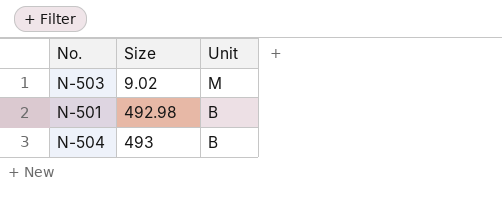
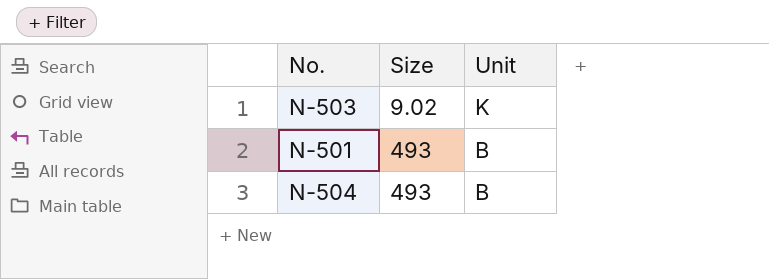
N-503 | Unit: M -> K
N-501 | Size: 492.98 -> 493

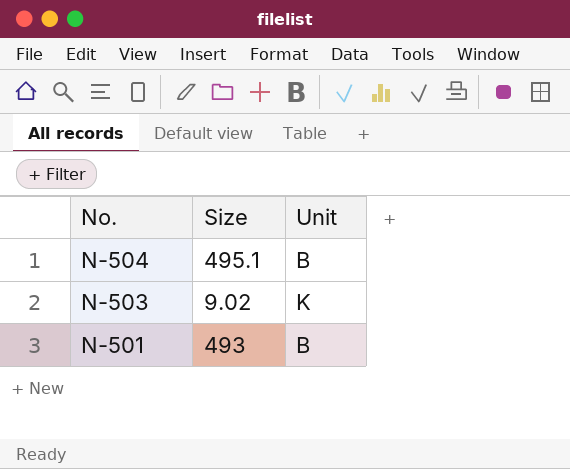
row order: Size ascending -> No. descending
N-504 | Size: 493 -> 495.1

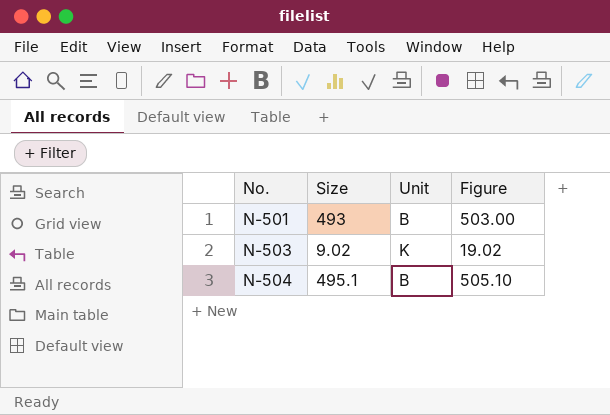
row order: No. descending -> No. ascending
column Figure | formula: none -> [Size] + 10

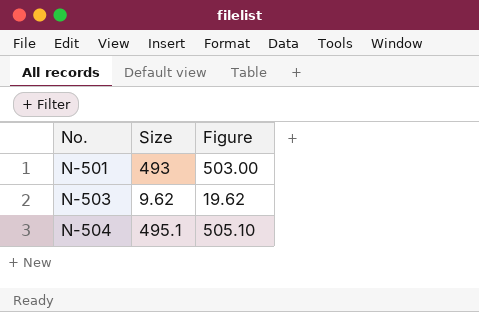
column Unit | position: 3 -> none
N-503 | Size: 9.02 -> 9.62
N-503 | Figure: 19.02 -> 19.62

